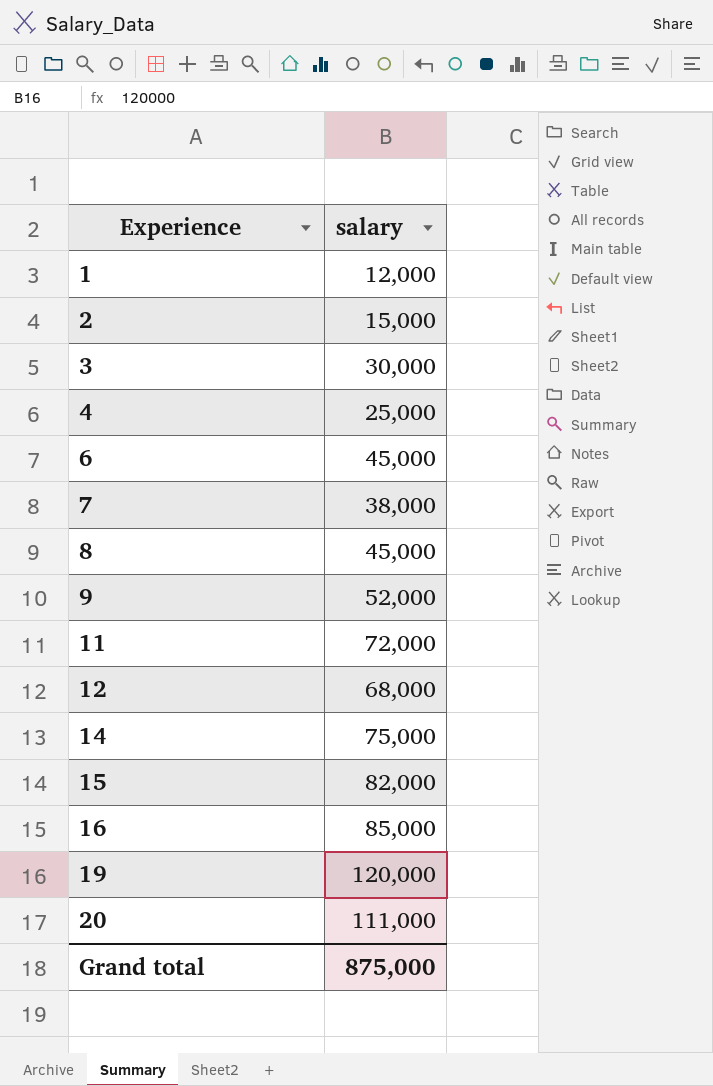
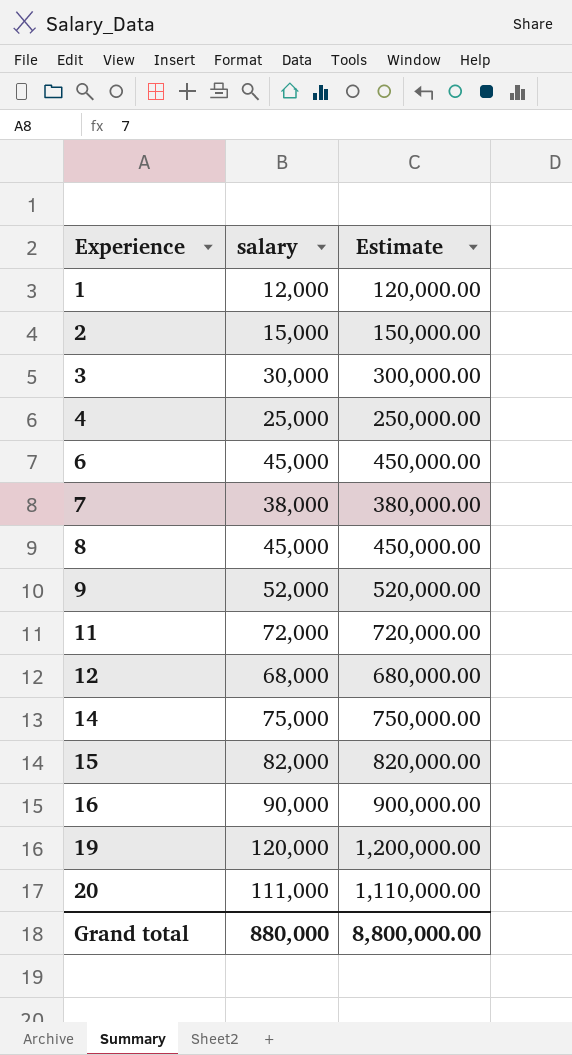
column Estimate | formula: none -> [salary] * 10
16 | salary: 85,000 -> 90,000
Grand total | salary: 875,000 -> 880,000

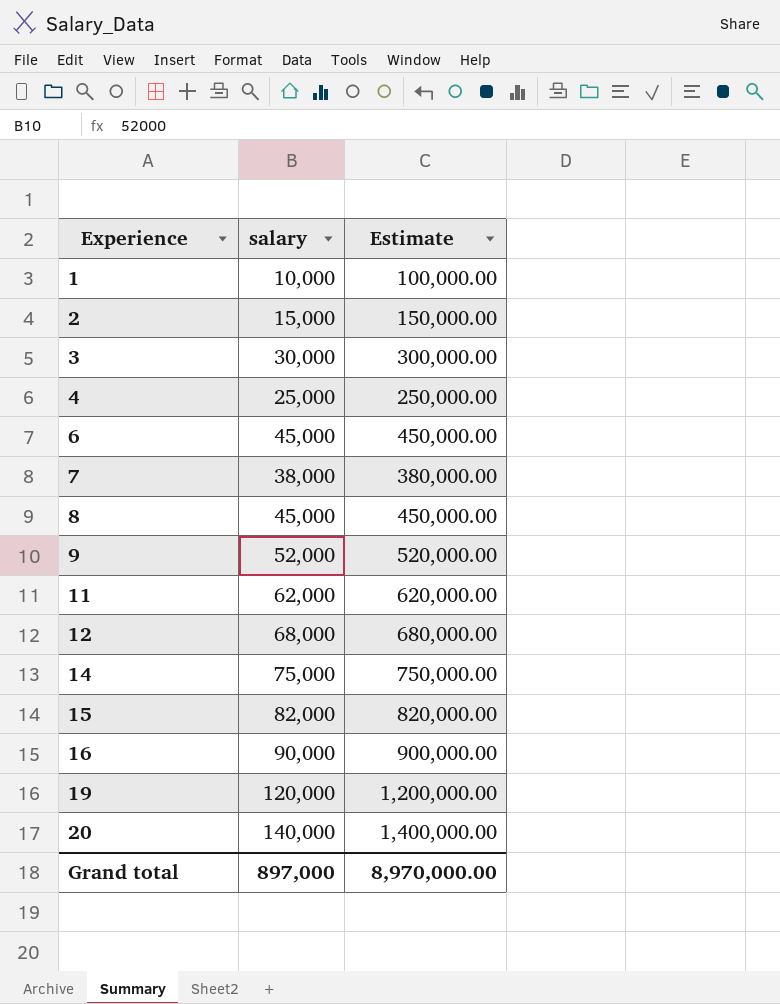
1 | salary: 12,000 -> 10,000
1 | Estimate: 120,000.00 -> 100,000.00
11 | salary: 72,000 -> 62,000
11 | Estimate: 720,000.00 -> 620,000.00
20 | salary: 111,000 -> 140,000
20 | Estimate: 1,110,000.00 -> 1,400,000.00
Grand total | salary: 880,000 -> 897,000
Grand total | Estimate: 8,800,000.00 -> 8,970,000.00

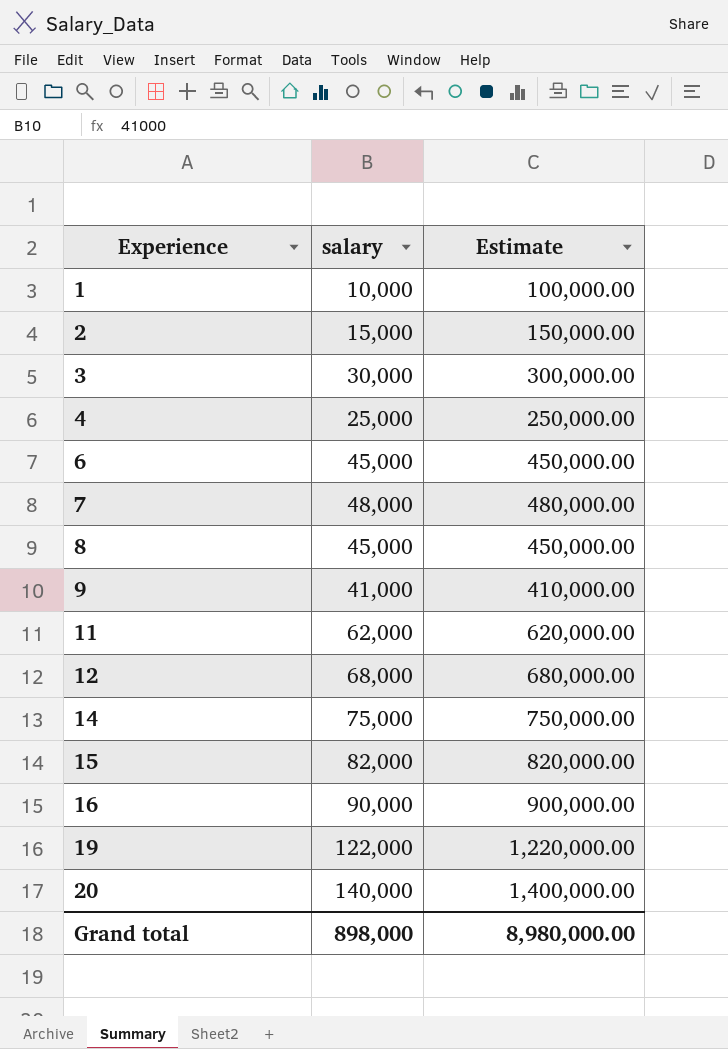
7 | salary: 38,000 -> 48,000
7 | Estimate: 380,000.00 -> 480,000.00
9 | salary: 52,000 -> 41,000
9 | Estimate: 520,000.00 -> 410,000.00
19 | salary: 120,000 -> 122,000
19 | Estimate: 1,200,000.00 -> 1,220,000.00
Grand total | salary: 897,000 -> 898,000
Grand total | Estimate: 8,970,000.00 -> 8,980,000.00

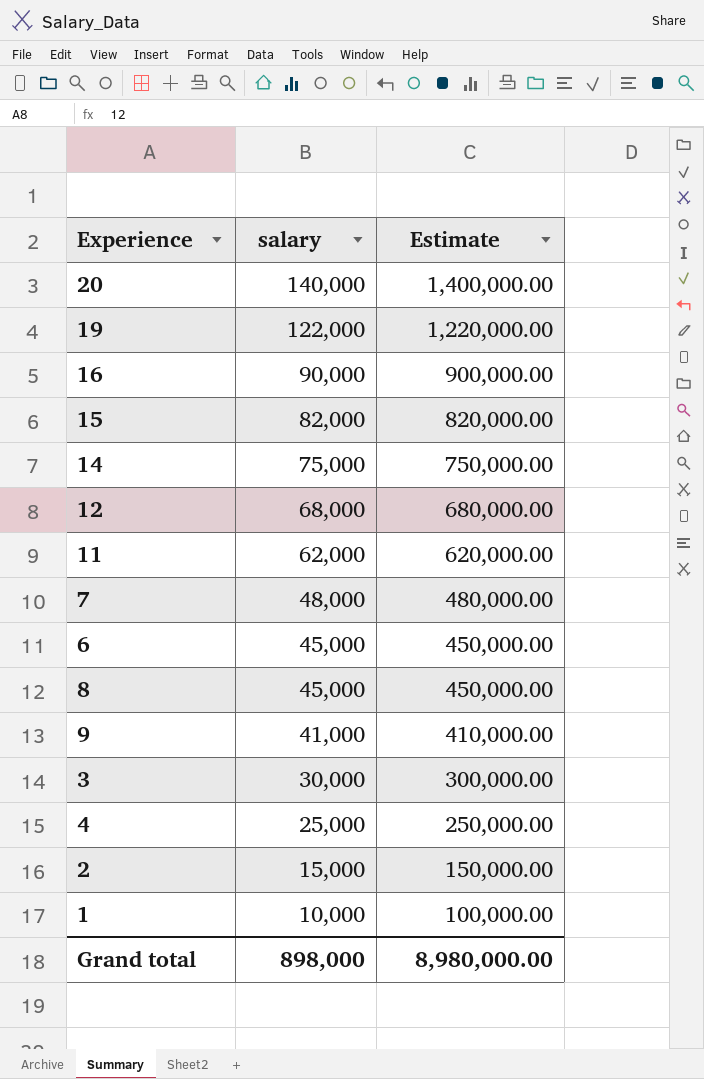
row order: Experience ascending -> salary descending

